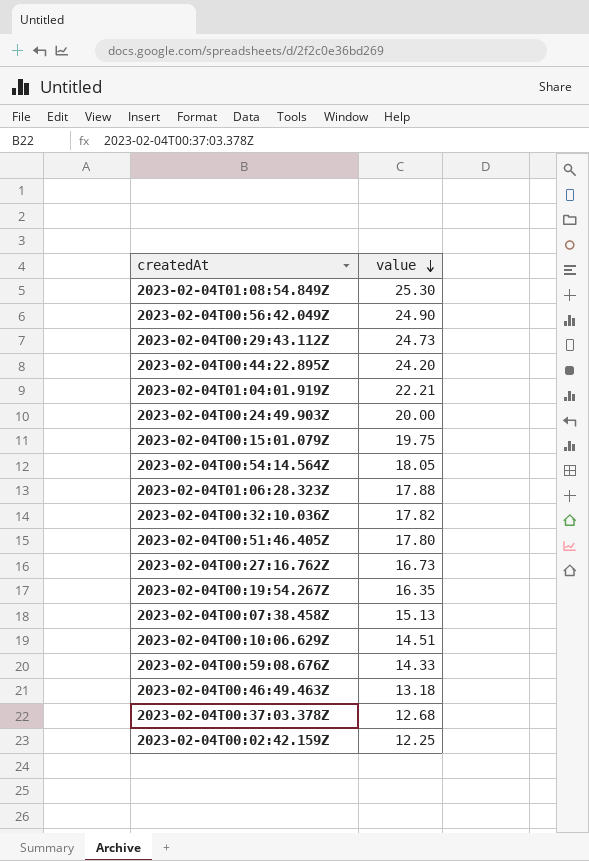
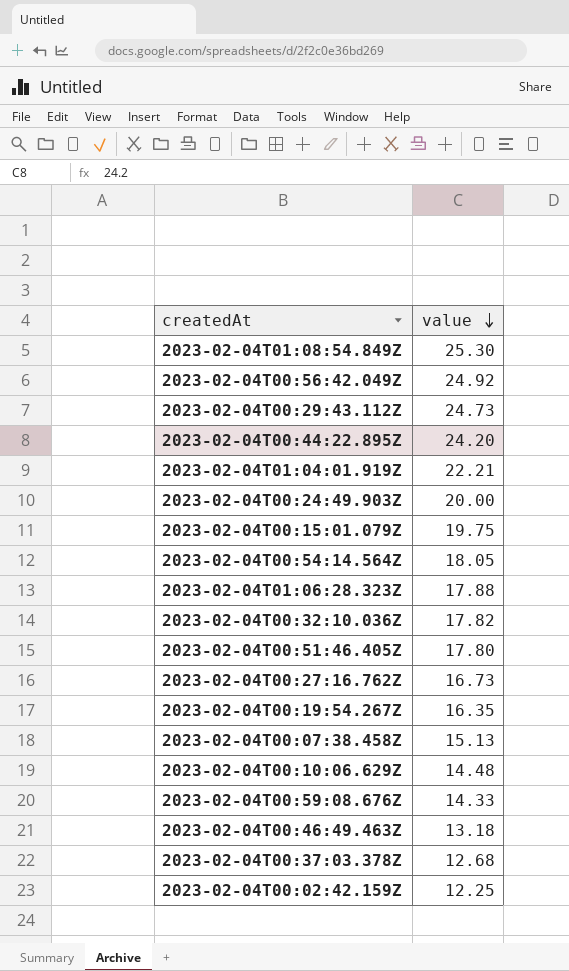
2023-02-04T00:56:42.049Z | value: 24.90 -> 24.92
2023-02-04T00:10:06.629Z | value: 14.51 -> 14.48

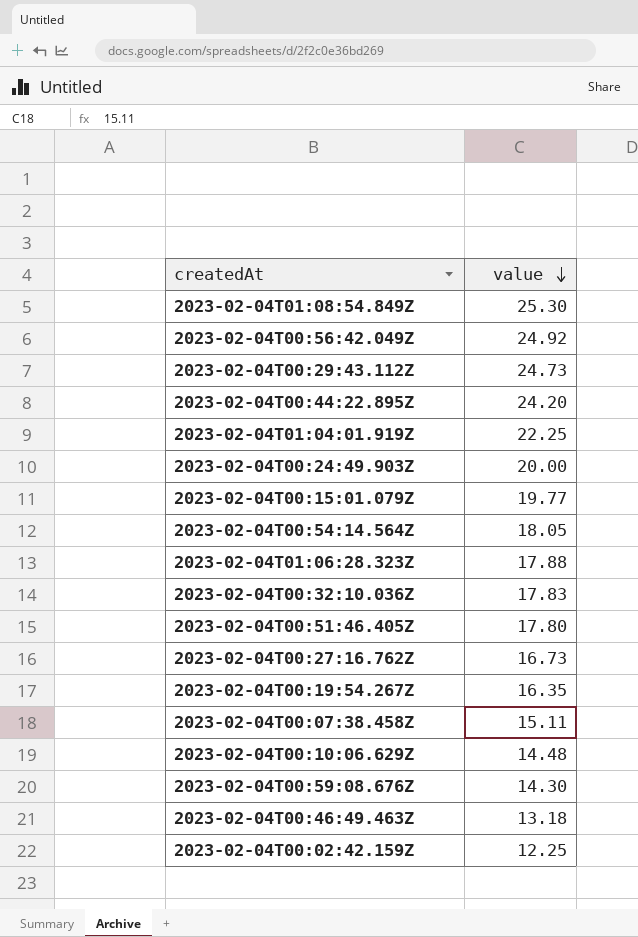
row 2023-02-04T00:37:03.378Z: 12.68 -> none
2023-02-04T01:04:01.919Z | value: 22.21 -> 22.25
2023-02-04T00:15:01.079Z | value: 19.75 -> 19.77
2023-02-04T00:32:10.036Z | value: 17.82 -> 17.83
2023-02-04T00:07:38.458Z | value: 15.13 -> 15.11
2023-02-04T00:59:08.676Z | value: 14.33 -> 14.30

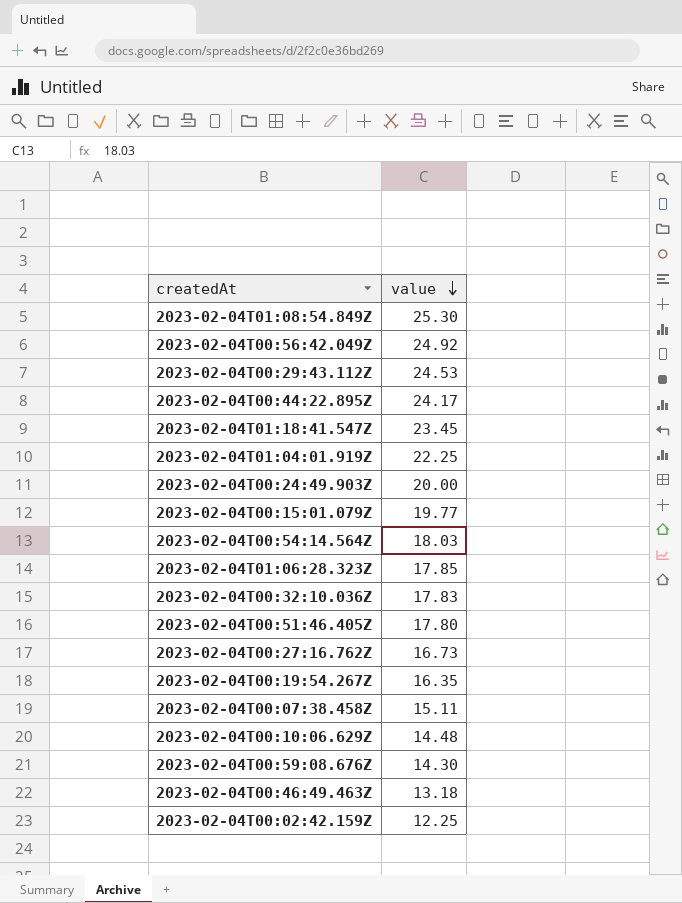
2023-02-04T00:29:43.112Z | value: 24.73 -> 24.53
2023-02-04T00:44:22.895Z | value: 24.20 -> 24.17
row 2023-02-04T01:18:41.547Z: none -> 23.45
2023-02-04T00:54:14.564Z | value: 18.05 -> 18.03
2023-02-04T01:06:28.323Z | value: 17.88 -> 17.85

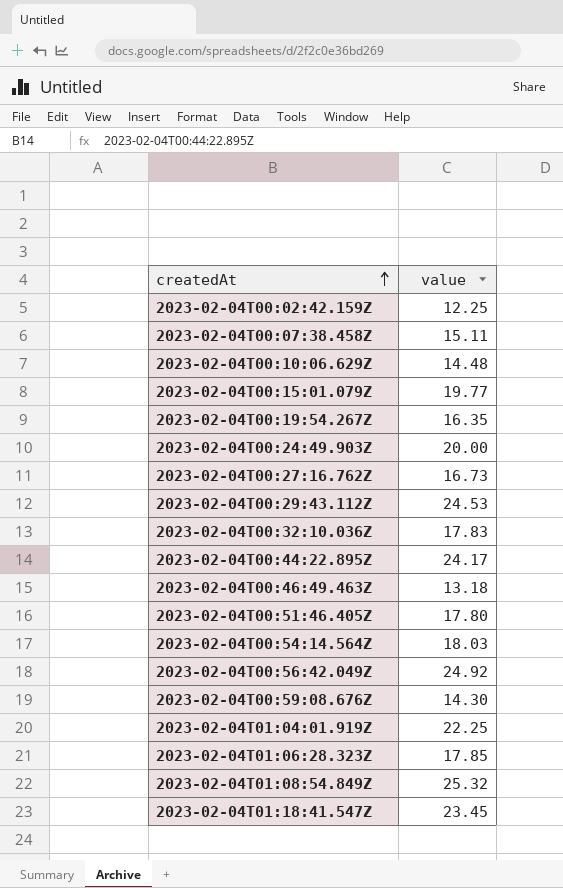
row order: value descending -> createdAt ascending
2023-02-04T01:08:54.849Z | value: 25.30 -> 25.32

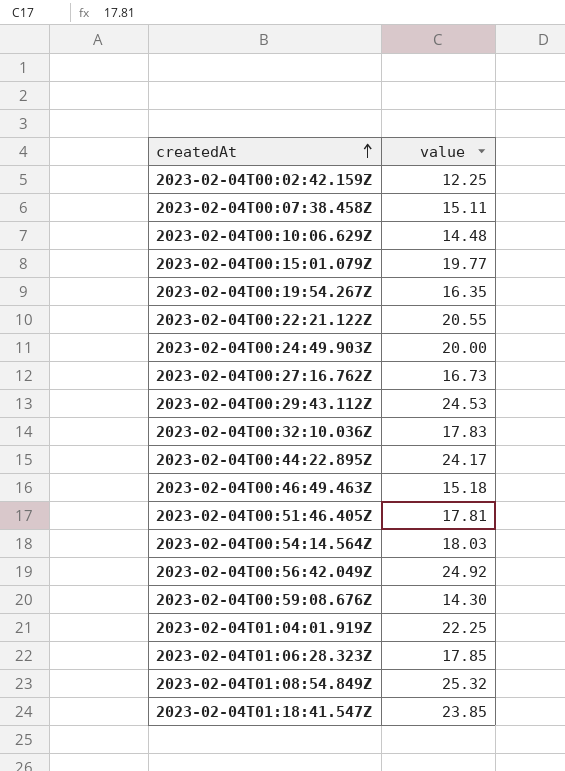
row 2023-02-04T00:22:21.122Z: none -> 20.55
2023-02-04T00:46:49.463Z | value: 13.18 -> 15.18
2023-02-04T00:51:46.405Z | value: 17.80 -> 17.81
2023-02-04T01:18:41.547Z | value: 23.45 -> 23.85

